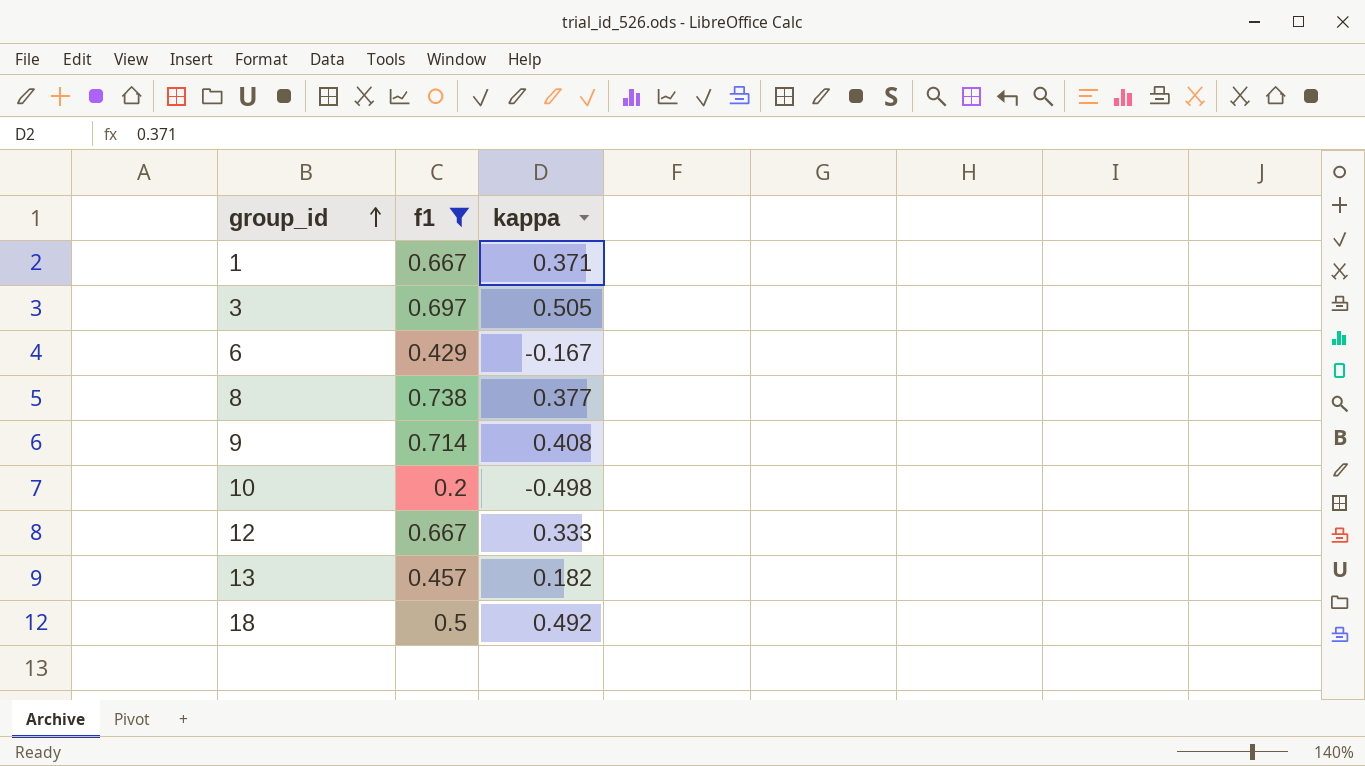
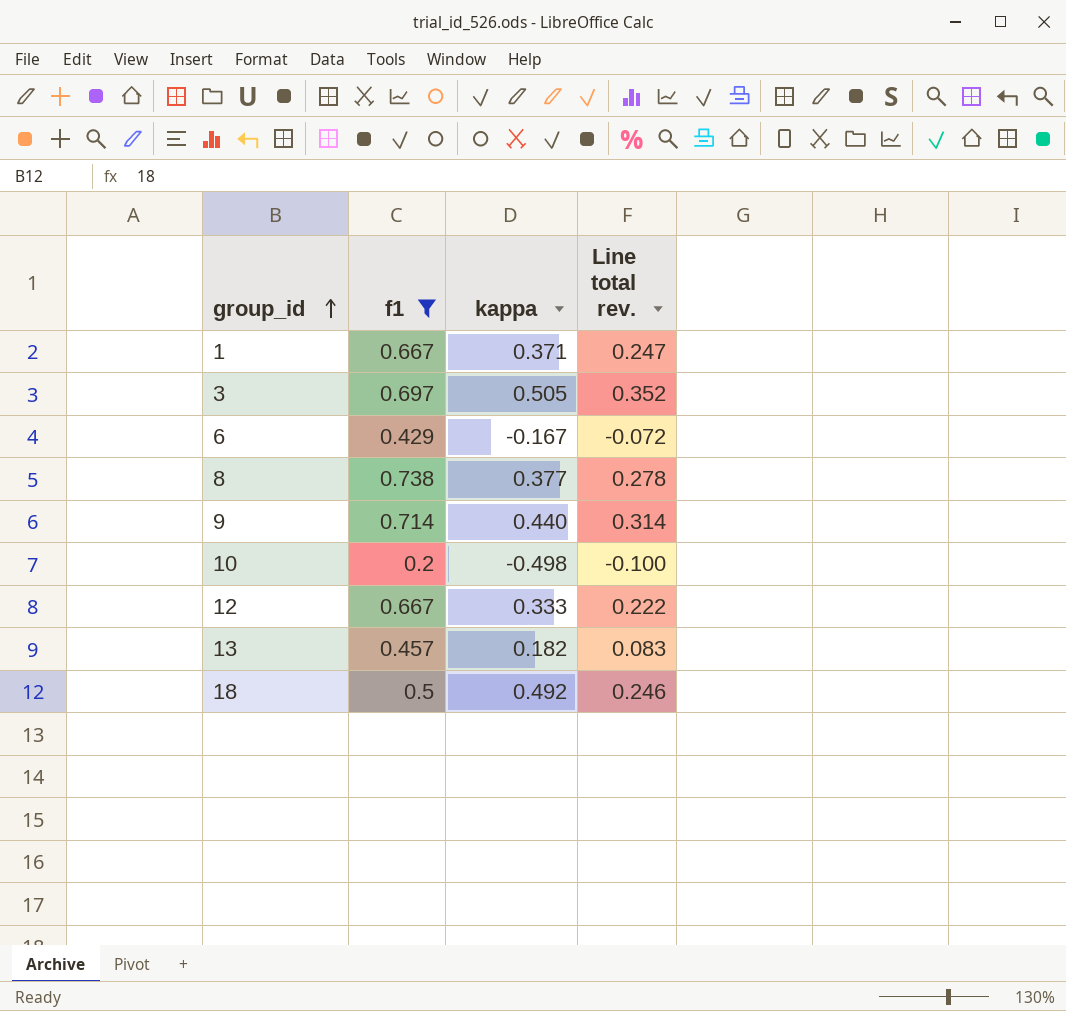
column Line total rev. | formula: none -> [f1] * [kappa]
9 | kappa: 0.408 -> 0.440

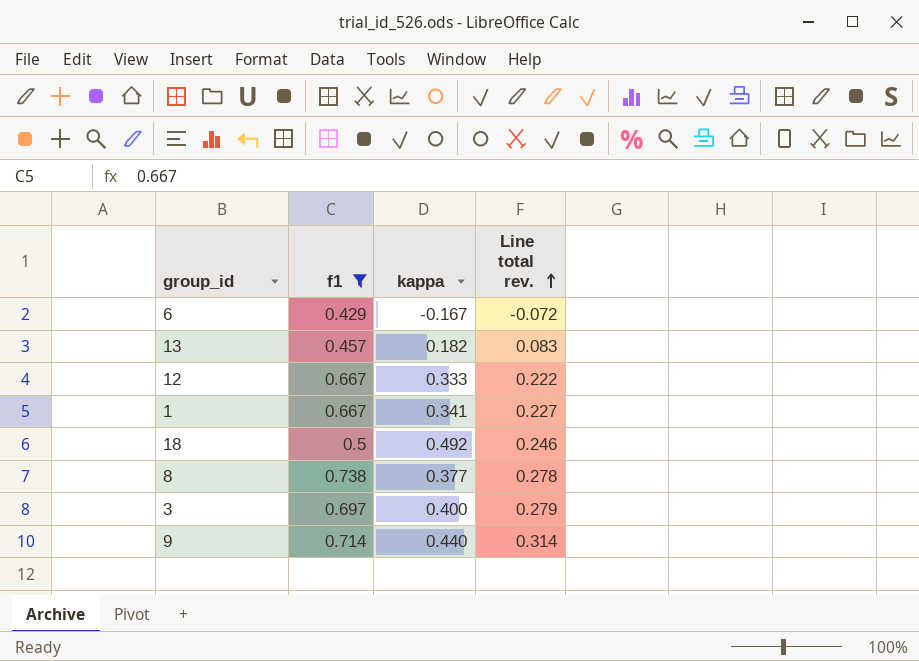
row order: group_id ascending -> Line total rev. ascending
row 10: 0.2 | -0.498 | -0.100 -> none
1 | kappa: 0.371 -> 0.341
1 | Line total rev.: 0.247 -> 0.227
3 | kappa: 0.505 -> 0.400
3 | Line total rev.: 0.352 -> 0.279

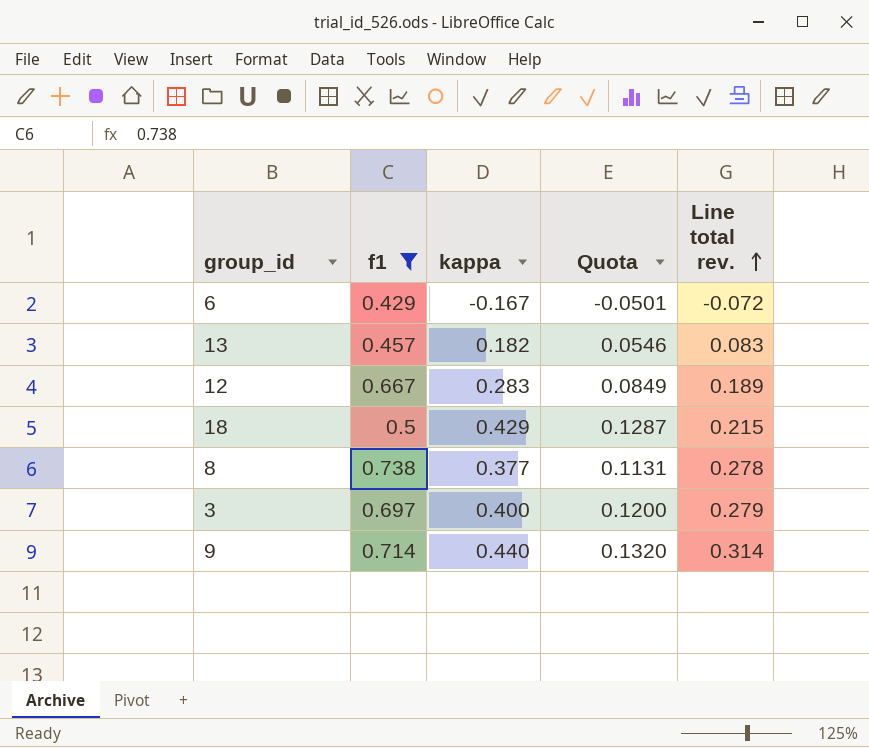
column Quota | formula: none -> [kappa] * 0.3
row 1: 0.667 | 0.341 | 0.227 -> none
12 | kappa: 0.333 -> 0.283
12 | Line total rev.: 0.222 -> 0.189
18 | kappa: 0.492 -> 0.429
18 | Line total rev.: 0.246 -> 0.215

